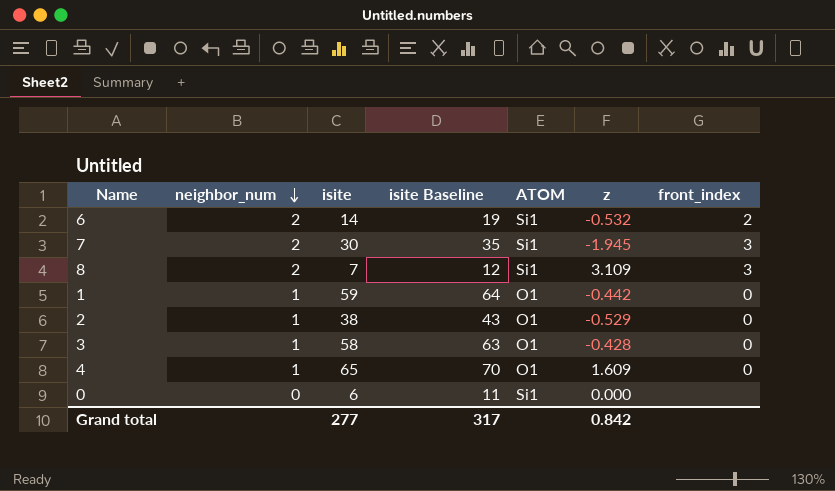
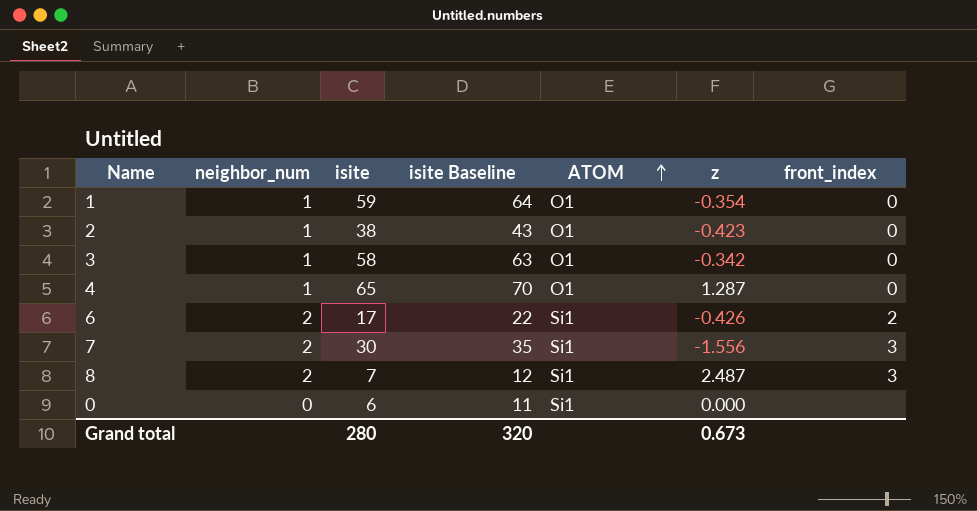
row order: neighbor_num descending -> ATOM ascending
1 | z: -0.442 -> -0.354
2 | z: -0.529 -> -0.423
3 | z: -0.428 -> -0.342
4 | z: 1.609 -> 1.287
6 | isite: 14 -> 17
6 | isite Baseline: 19 -> 22
6 | z: -0.532 -> -0.426
7 | z: -1.945 -> -1.556
8 | z: 3.109 -> 2.487
Grand total | isite: 277 -> 280
Grand total | isite Baseline: 317 -> 320
Grand total | z: 0.842 -> 0.673

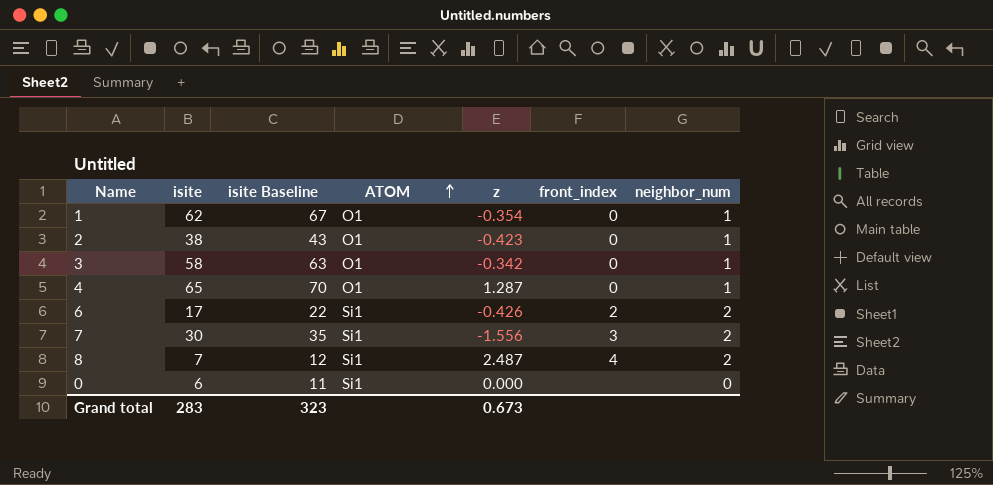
column neighbor_num | position: 2 -> 7
1 | isite: 59 -> 62
1 | isite Baseline: 64 -> 67
8 | front_index: 3 -> 4
Grand total | isite: 280 -> 283
Grand total | isite Baseline: 320 -> 323

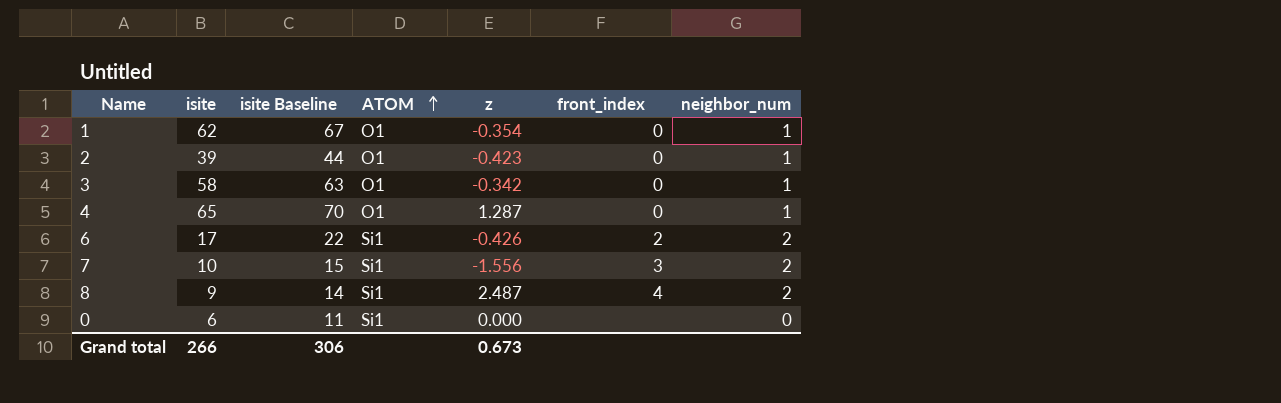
2 | isite: 38 -> 39
2 | isite Baseline: 43 -> 44
7 | isite: 30 -> 10
7 | isite Baseline: 35 -> 15
8 | isite: 7 -> 9
8 | isite Baseline: 12 -> 14
Grand total | isite: 283 -> 266
Grand total | isite Baseline: 323 -> 306

